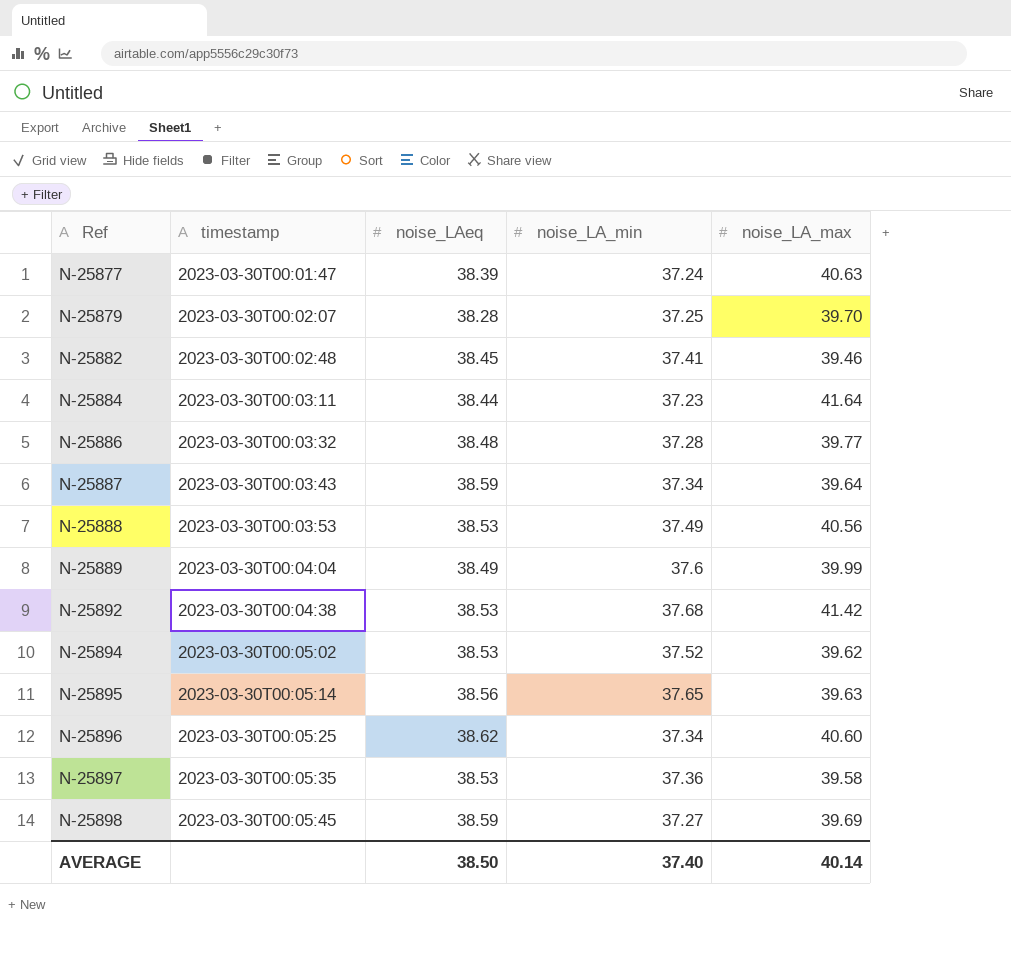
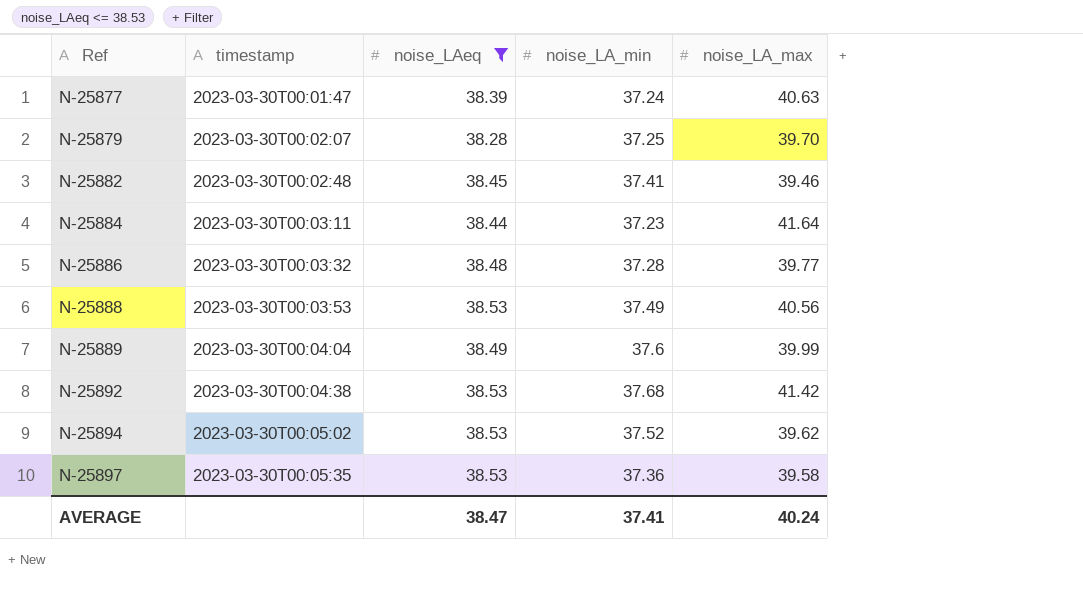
filter: none -> noise_LAeq <= 38.53
AVERAGE | noise_LAeq: 38.50 -> 38.47
AVERAGE | noise_LA_min: 37.40 -> 37.41
AVERAGE | noise_LA_max: 40.14 -> 40.24

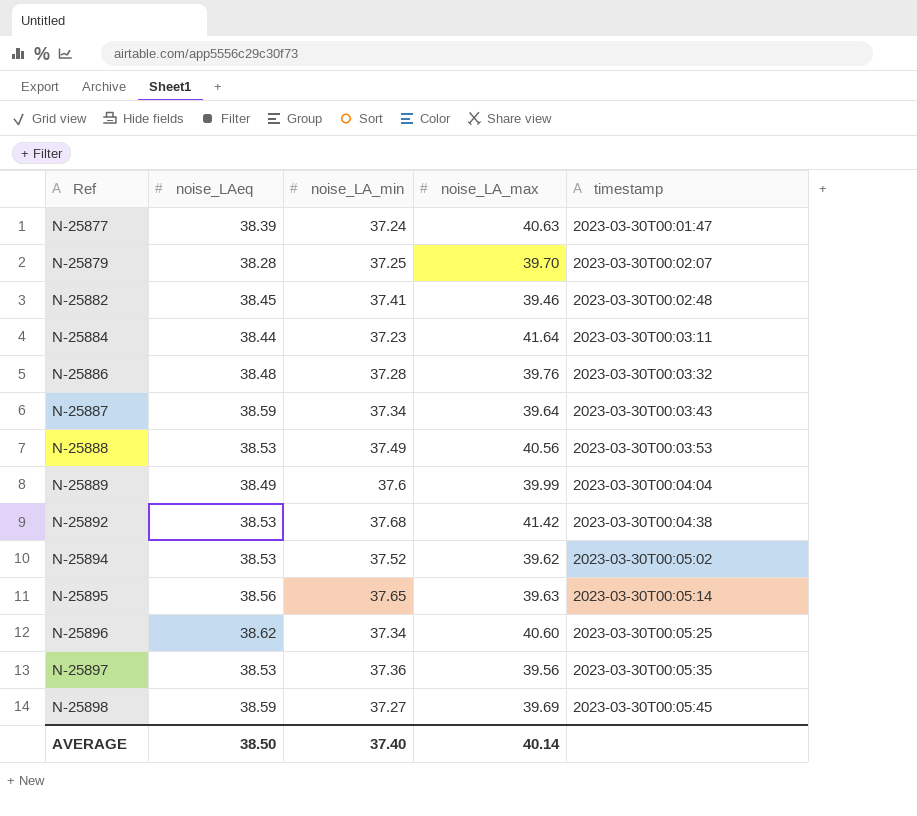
filter: noise_LAeq <= 38.53 -> none
column timestamp | position: 2 -> 5
N-25886 | noise_LA_max: 39.77 -> 39.76
N-25897 | noise_LA_max: 39.58 -> 39.56
AVERAGE | noise_LAeq: 38.47 -> 38.50
AVERAGE | noise_LA_min: 37.41 -> 37.40
AVERAGE | noise_LA_max: 40.24 -> 40.14

